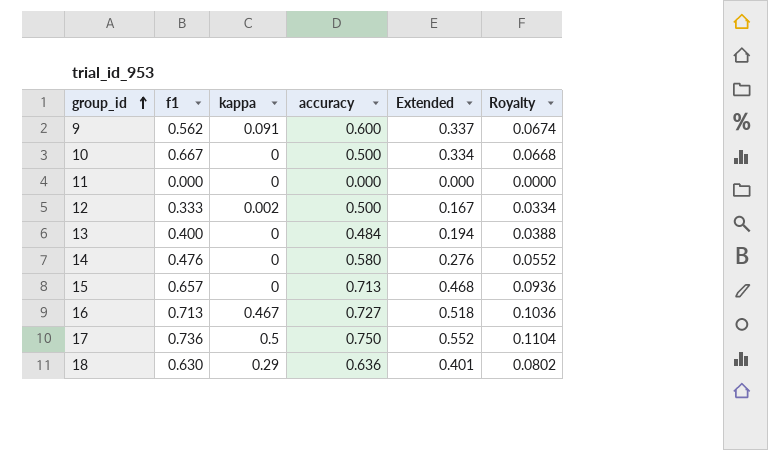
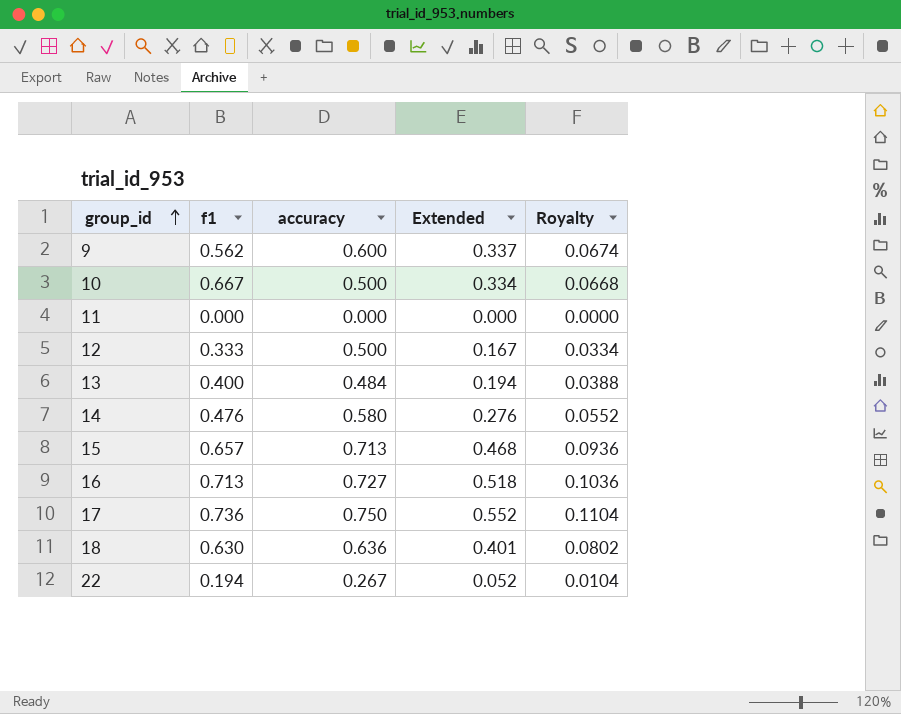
column kappa | position: 3 -> none
row 22: none -> 0.194 | 0.267 | 0.052 | 0.0104

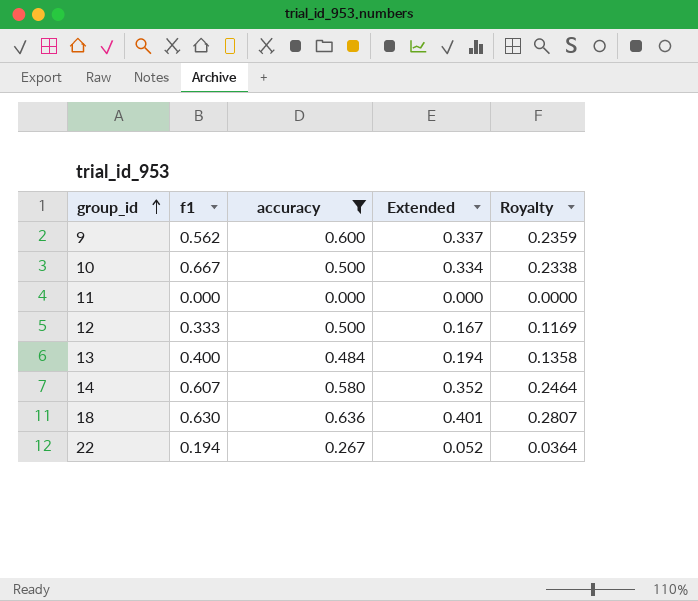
filter: none -> accuracy <= 0.636
column Royalty | formula: [Extended] * 0.2 -> [Extended] * 0.7
14 | f1: 0.476 -> 0.607
14 | Extended: 0.276 -> 0.352

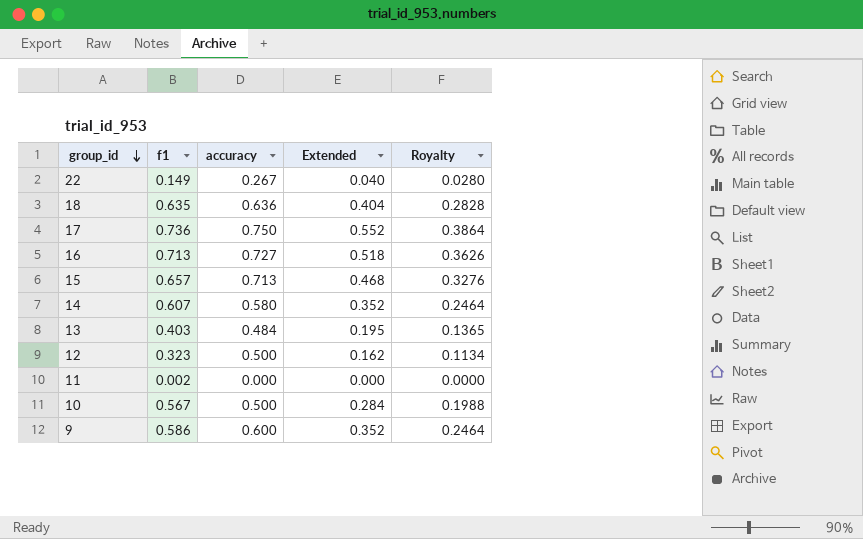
filter: accuracy <= 0.636 -> none
row order: group_id ascending -> group_id descending
22 | f1: 0.194 -> 0.149
22 | Extended: 0.052 -> 0.040
22 | Royalty: 0.0364 -> 0.0280
18 | f1: 0.630 -> 0.635
18 | Extended: 0.401 -> 0.404
18 | Royalty: 0.2807 -> 0.2828
13 | f1: 0.400 -> 0.403
13 | Extended: 0.194 -> 0.195
13 | Royalty: 0.1358 -> 0.1365
12 | f1: 0.333 -> 0.323
12 | Extended: 0.167 -> 0.162
12 | Royalty: 0.1169 -> 0.1134
11 | f1: 0.000 -> 0.002
10 | f1: 0.667 -> 0.567
10 | Extended: 0.334 -> 0.284
10 | Royalty: 0.2338 -> 0.1988
9 | f1: 0.562 -> 0.586
9 | Extended: 0.337 -> 0.352
9 | Royalty: 0.2359 -> 0.2464

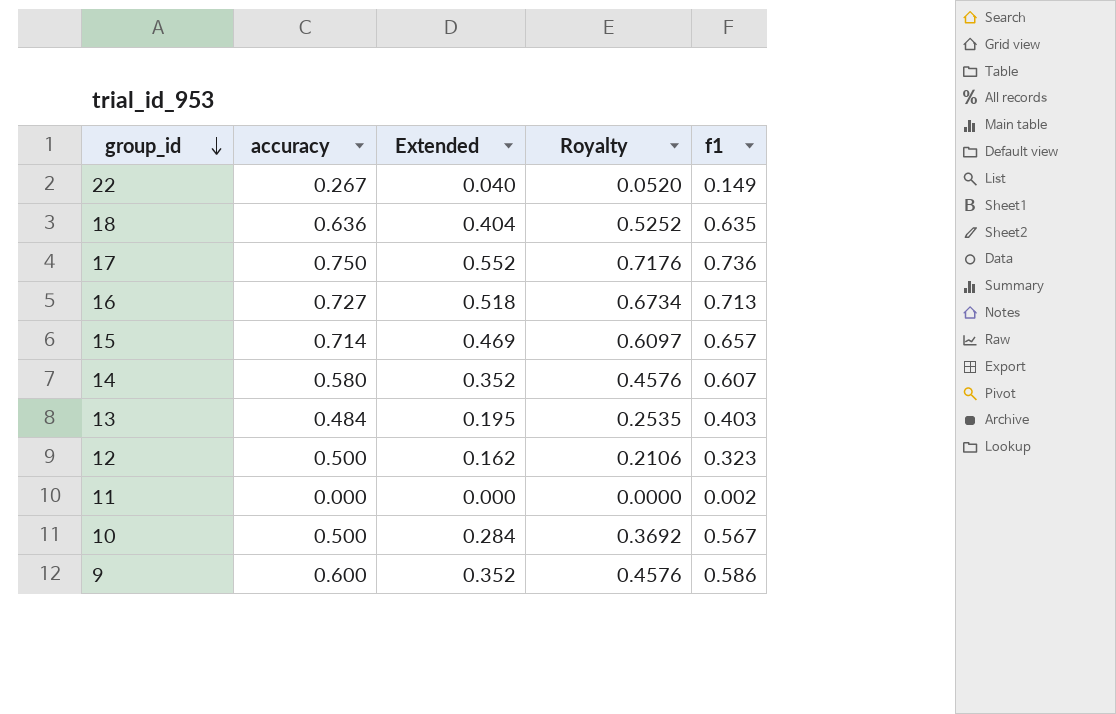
column Royalty | formula: [Extended] * 0.7 -> [Extended] * 1.3
column f1 | position: 2 -> 5
15 | accuracy: 0.713 -> 0.714
15 | Extended: 0.468 -> 0.469

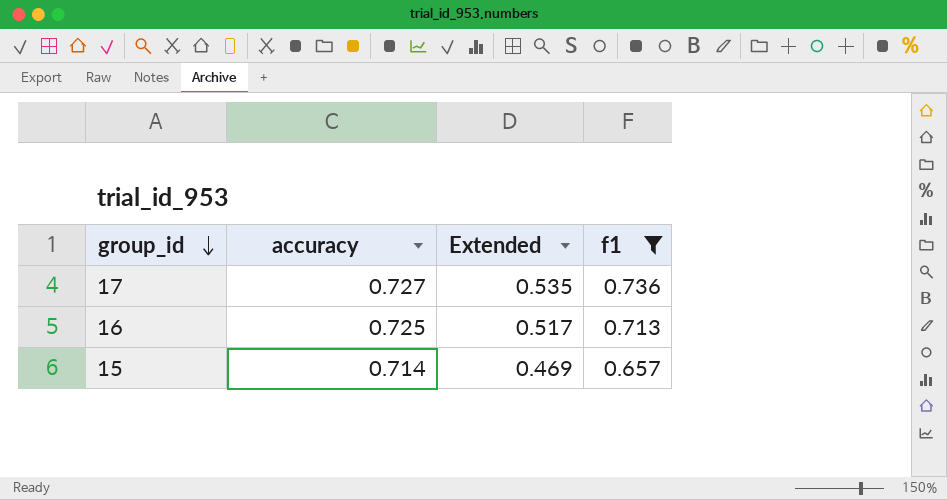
filter: none -> f1 >= 0.657
column Royalty | formula: [Extended] * 1.3 -> none
17 | accuracy: 0.750 -> 0.727
17 | Extended: 0.552 -> 0.535
16 | accuracy: 0.727 -> 0.725
16 | Extended: 0.518 -> 0.517

